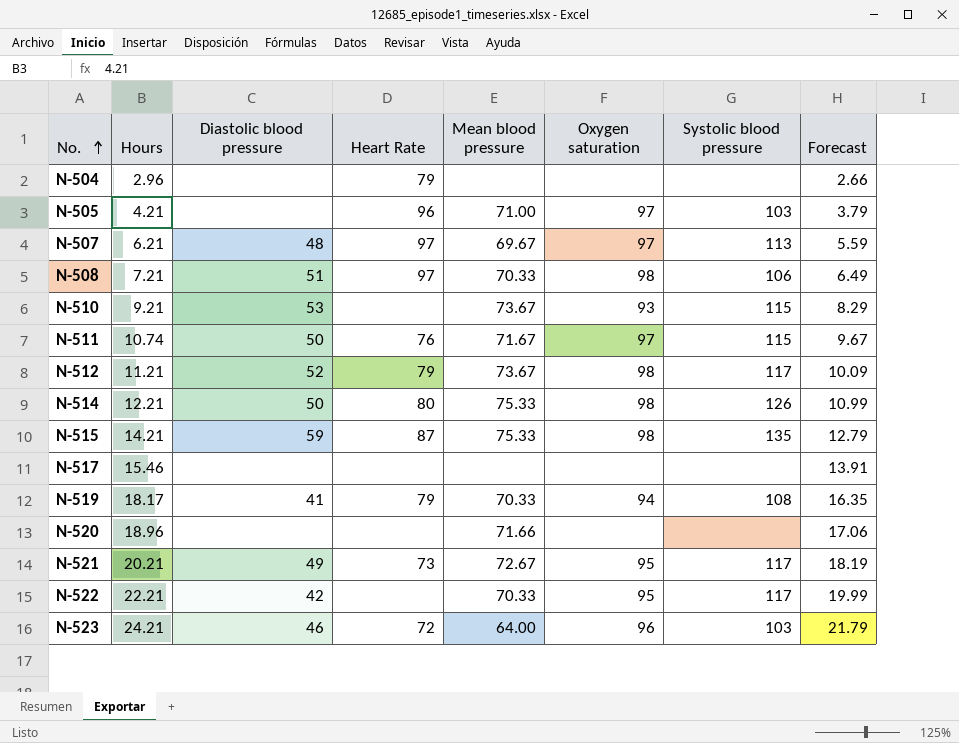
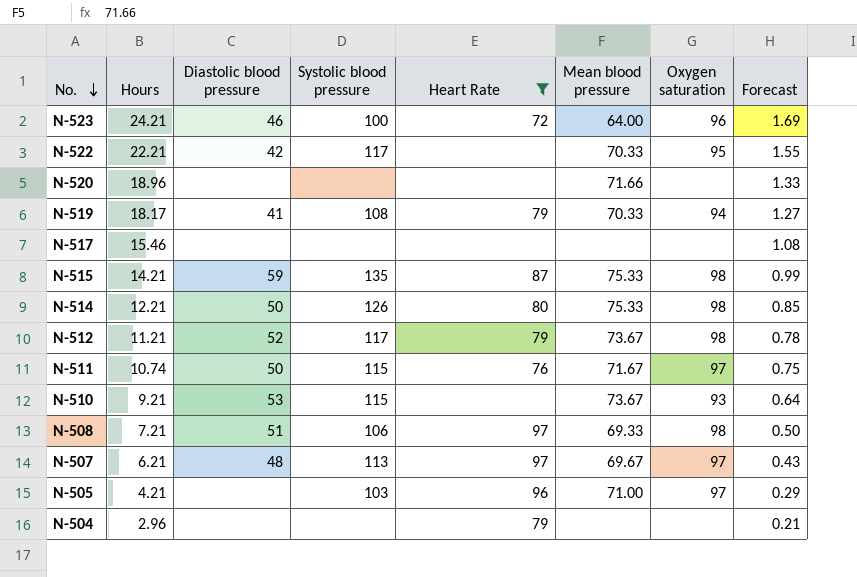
filter: none -> Heart Rate != 73
row order: No. ascending -> No. descending
column Systolic blood pressure | position: 7 -> 4
column Forecast | formula: [Hours] * 0.9 -> [Hours] * 0.07
N-523 | Systolic blood pressure: 103 -> 100
N-508 | Mean blood pressure: 70.33 -> 69.33

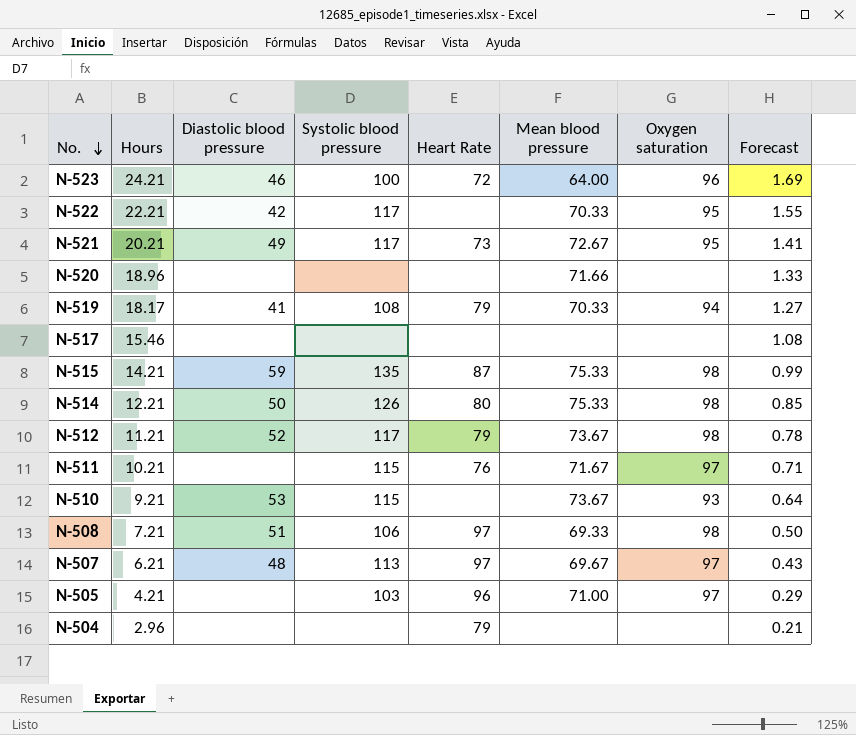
filter: Heart Rate != 73 -> none
N-511 | Hours: 10.74 -> 10.21
N-511 | Diastolic blood pressure: 50 -> none
N-511 | Forecast: 0.75 -> 0.71

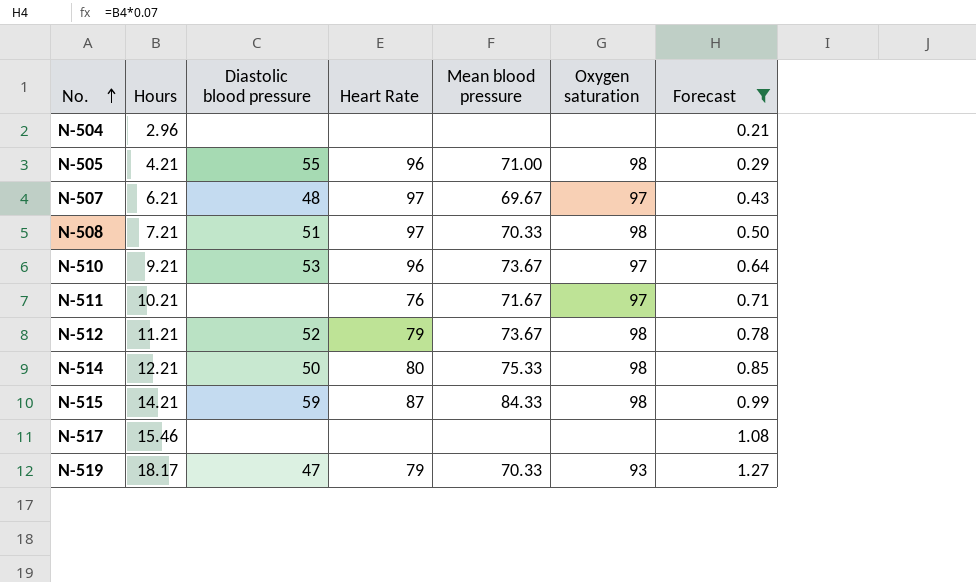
filter: none -> Forecast <= 1.27
row order: No. descending -> No. ascending
column Systolic blood pressure | position: 4 -> none
N-504 | Heart Rate: 79 -> none
N-505 | Diastolic blood pressure: none -> 55
N-505 | Oxygen saturation: 97 -> 98
N-508 | Mean blood pressure: 69.33 -> 70.33
N-510 | Heart Rate: none -> 96
N-510 | Oxygen saturation: 93 -> 97
N-515 | Mean blood pressure: 75.33 -> 84.33
N-519 | Diastolic blood pressure: 41 -> 47
N-519 | Oxygen saturation: 94 -> 93

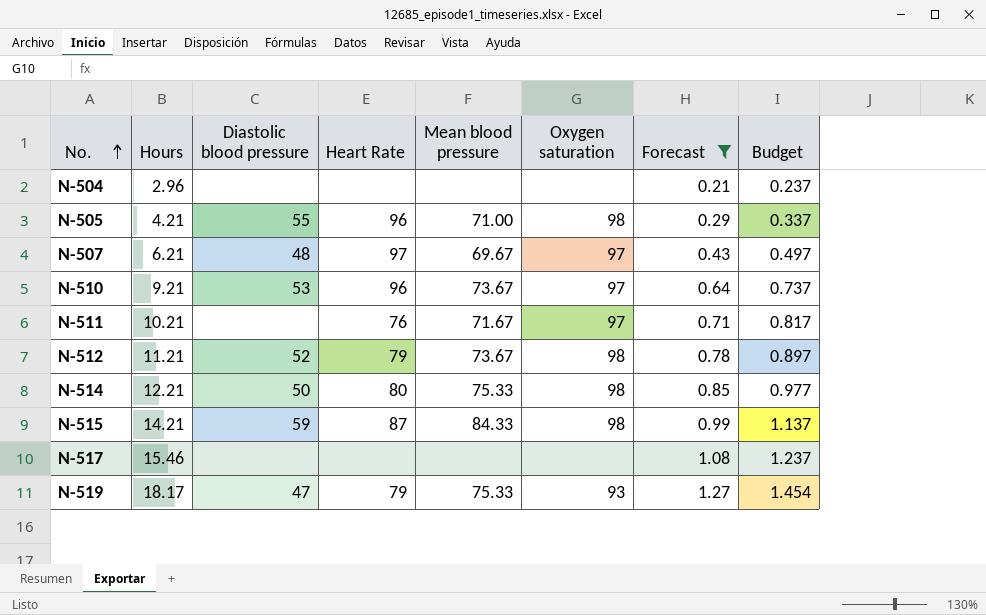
column Budget | formula: none -> [Hours] * 0.08
row N-508: 7.21 | 51 | 97 | 70.33 | 98 | 0.50 -> none
N-519 | Mean blood pressure: 70.33 -> 75.33

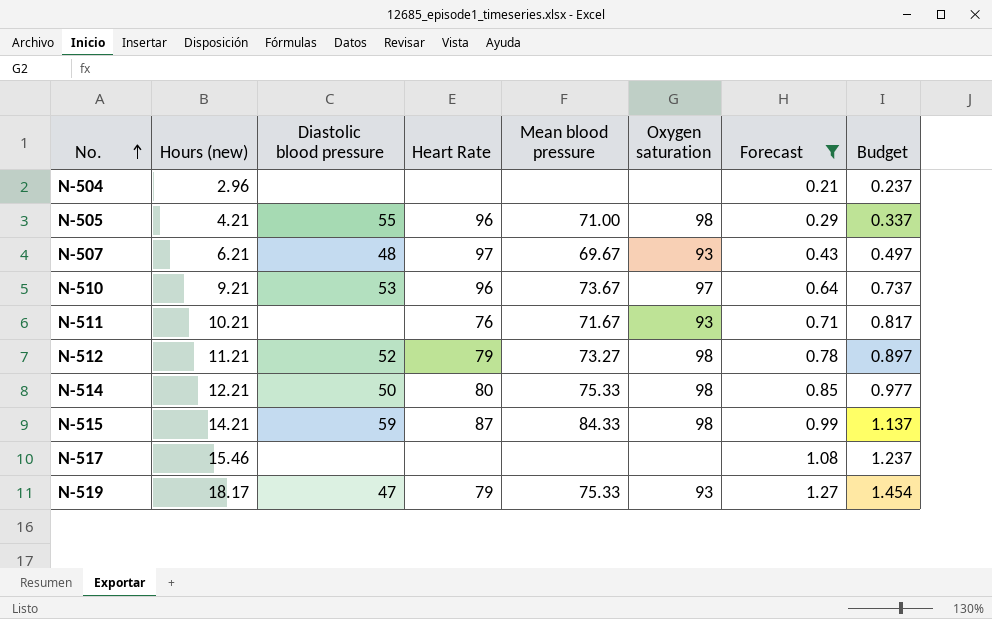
column name: Hours -> Hours (new)
N-507 | Oxygen saturation: 97 -> 93
N-511 | Oxygen saturation: 97 -> 93
N-512 | Mean blood pressure: 73.67 -> 73.27

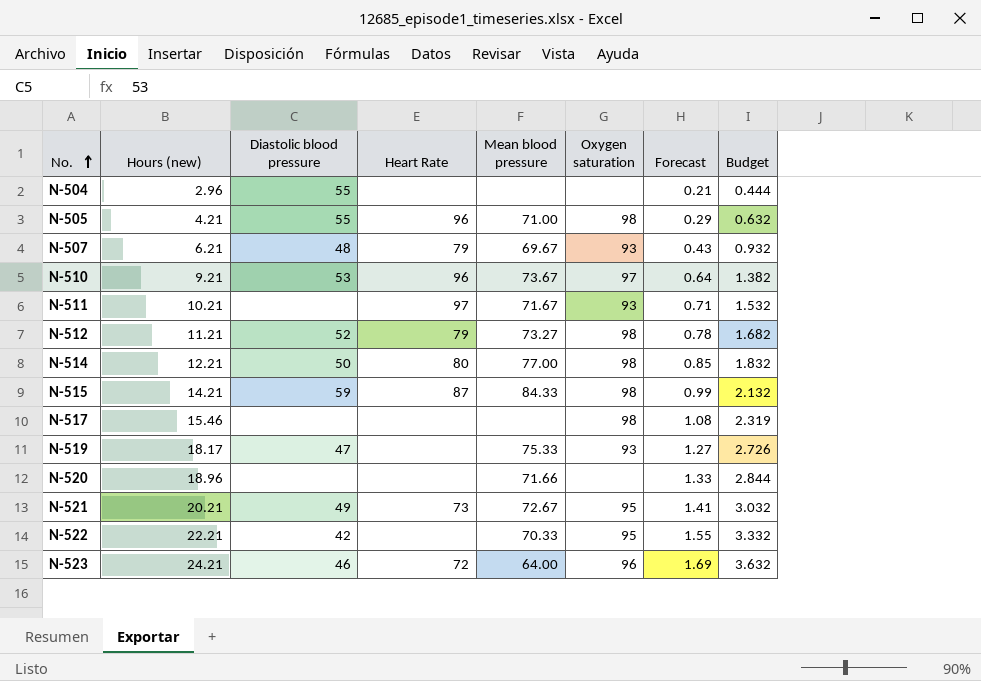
filter: Forecast <= 1.27 -> none
column Budget | formula: [Hours (new)] * 0.08 -> [Hours (new)] * 0.15
N-504 | Diastolic blood pressure: none -> 55
N-507 | Heart Rate: 97 -> 79
N-511 | Heart Rate: 76 -> 97
N-514 | Mean blood pressure: 75.33 -> 77.00
N-517 | Oxygen saturation: none -> 98
N-519 | Heart Rate: 79 -> none

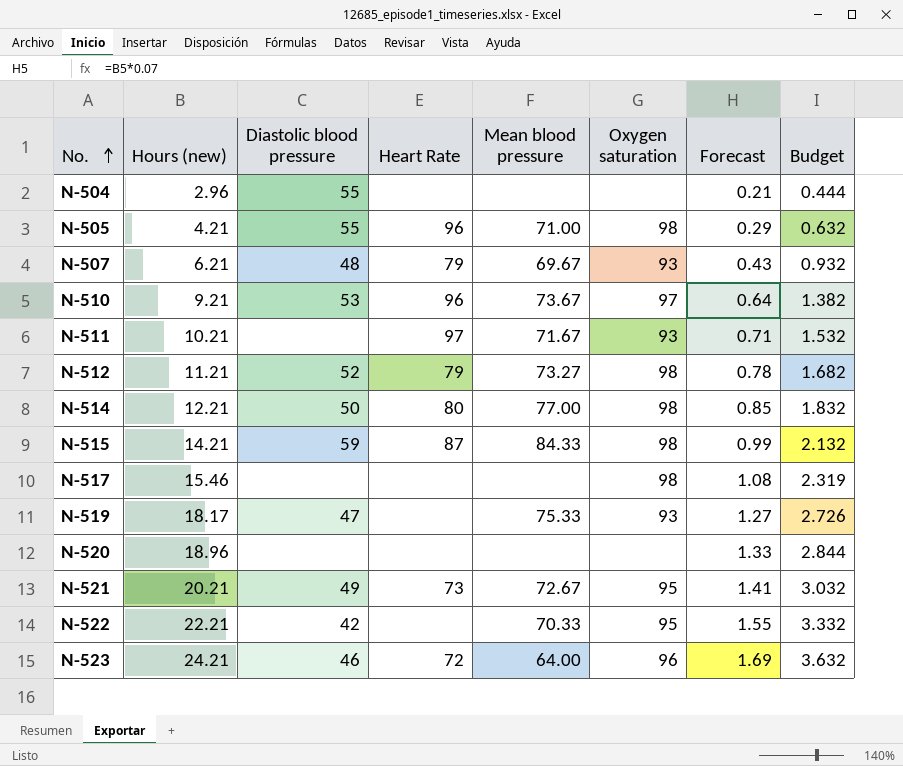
N-520 | Mean blood pressure: 71.66 -> none

